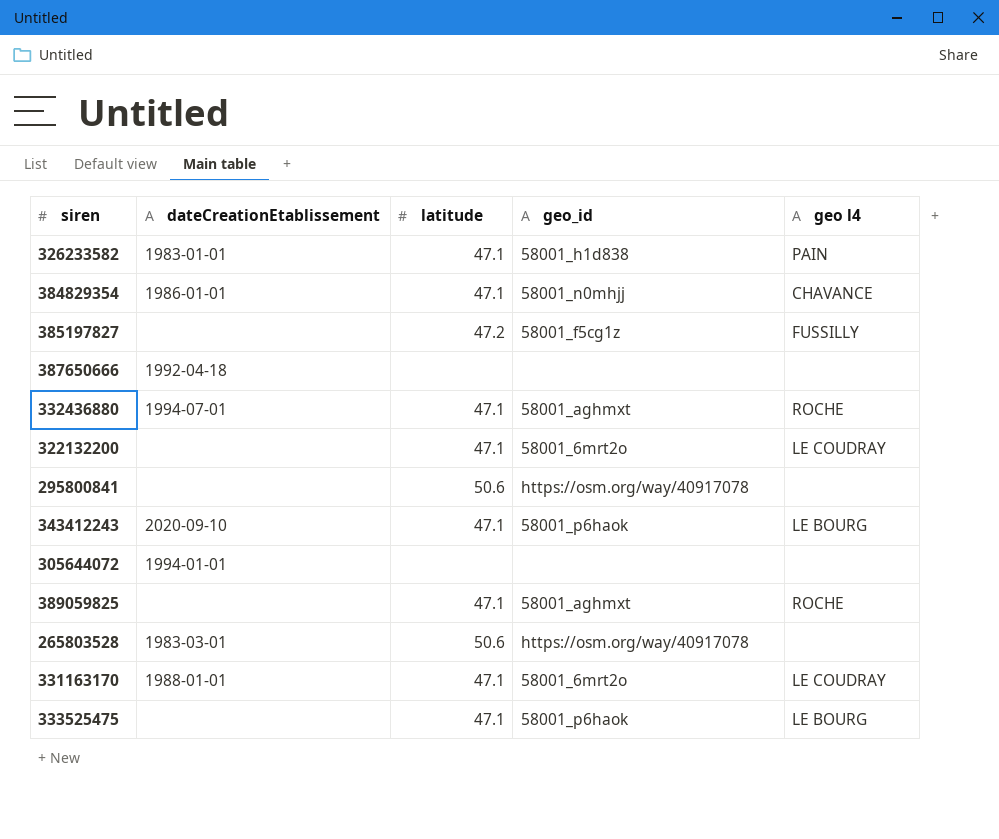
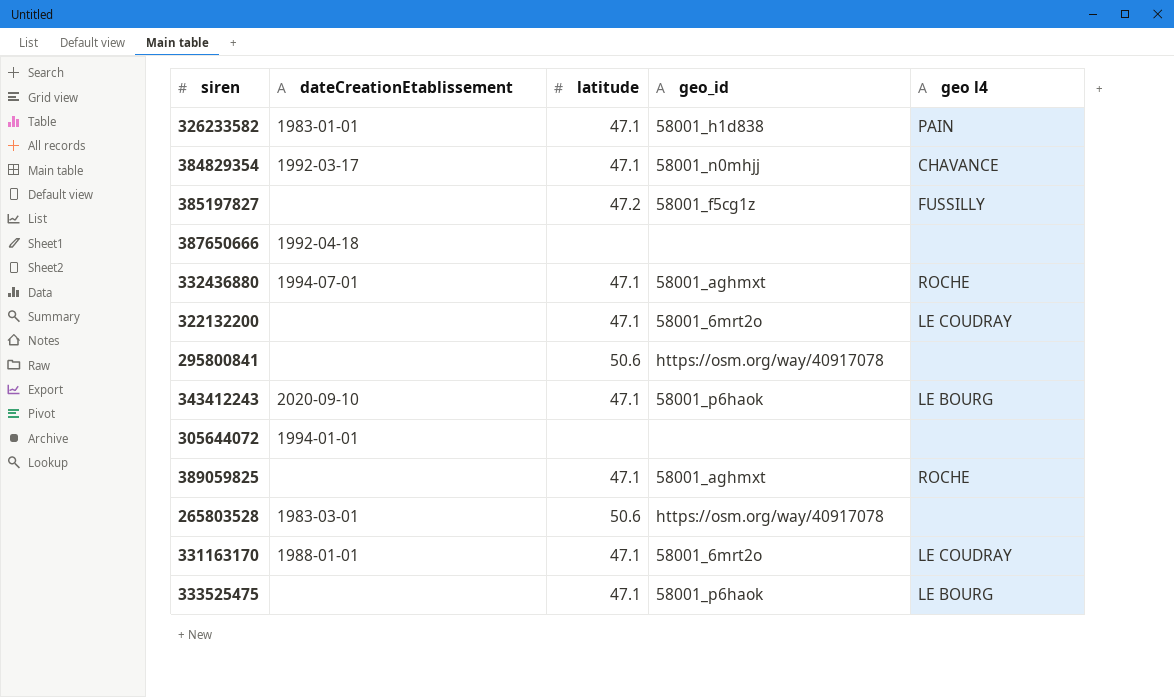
384829354 | dateCreationEtablissement: 1986-01-01 -> 1992-03-17

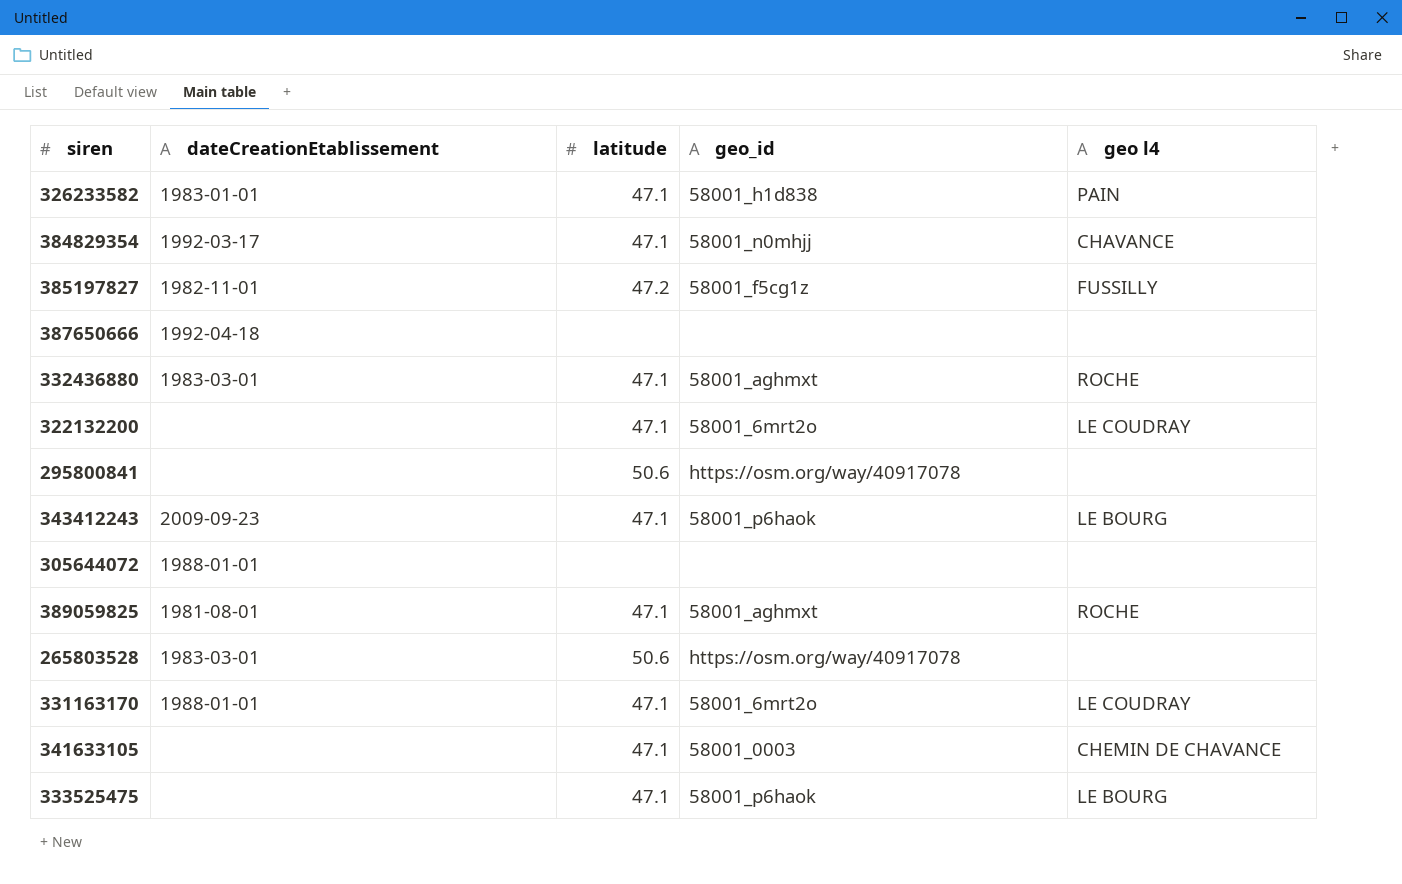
385197827 | dateCreationEtablissement: none -> 1982-11-01
332436880 | dateCreationEtablissement: 1994-07-01 -> 1983-03-01
343412243 | dateCreationEtablissement: 2020-09-10 -> 2009-09-23
305644072 | dateCreationEtablissement: 1994-01-01 -> 1988-01-01
389059825 | dateCreationEtablissement: none -> 1981-08-01
row 341633105: none -> none | 47.1 | 58001_0003 | CHEMIN DE CHAVANCE

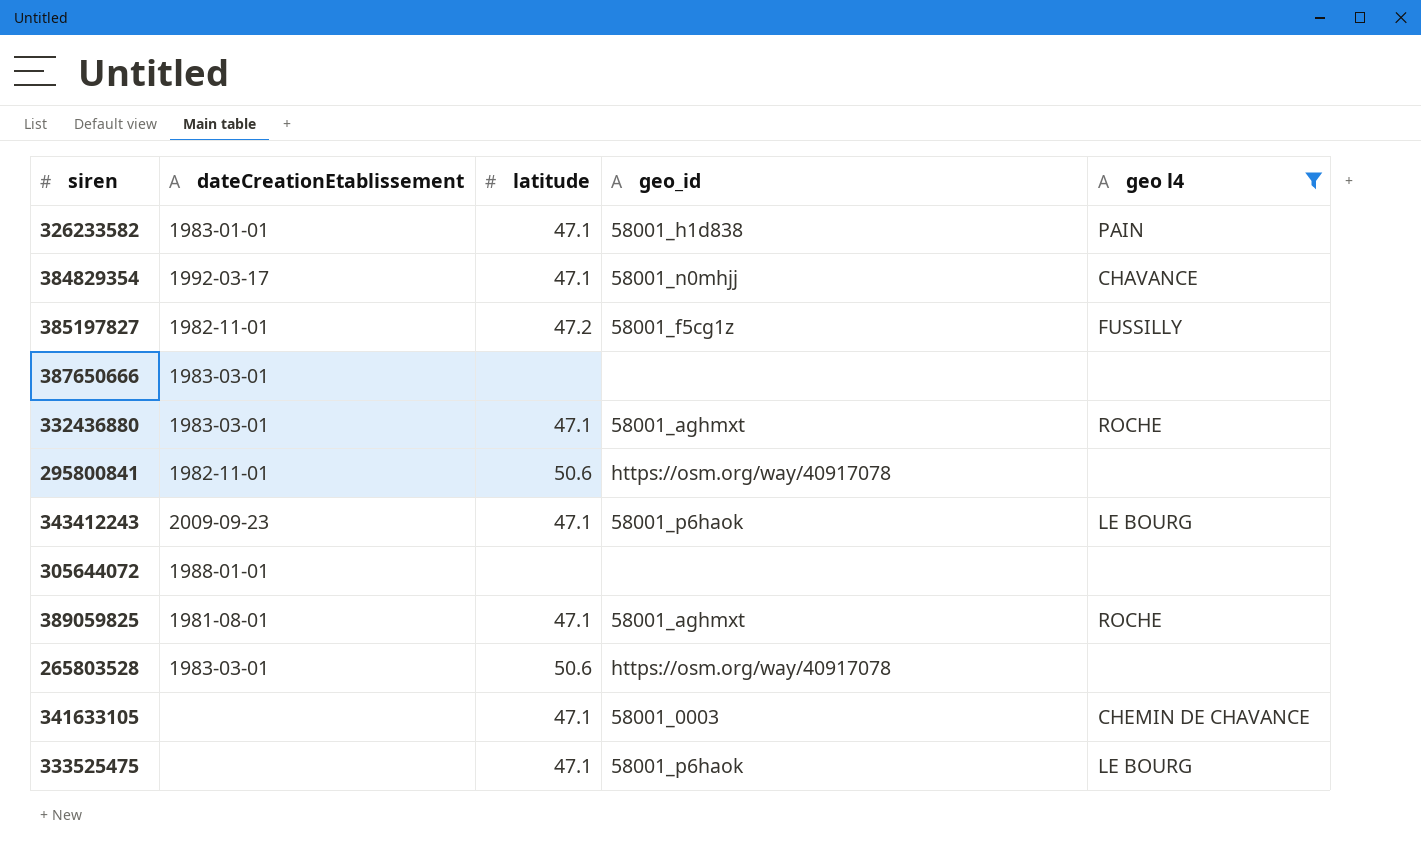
filter: none -> geo l4 != LE COUDRAY
387650666 | dateCreationEtablissement: 1992-04-18 -> 1983-03-01
295800841 | dateCreationEtablissement: none -> 1982-11-01

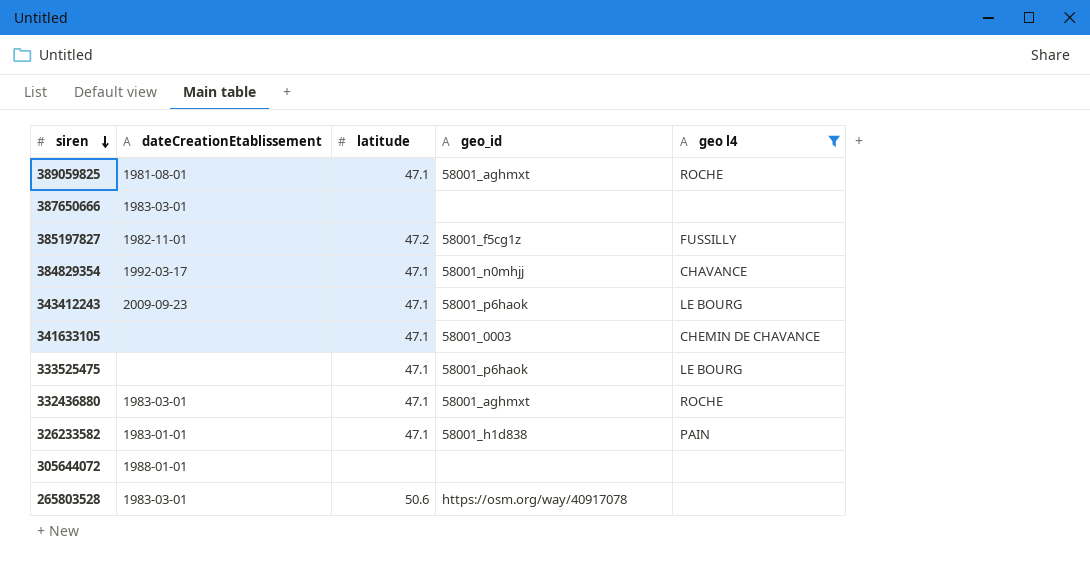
row order: none -> siren descending
row 295800841: 1982-11-01 | 50.6 | https://osm.org/way/40917078 | none -> none

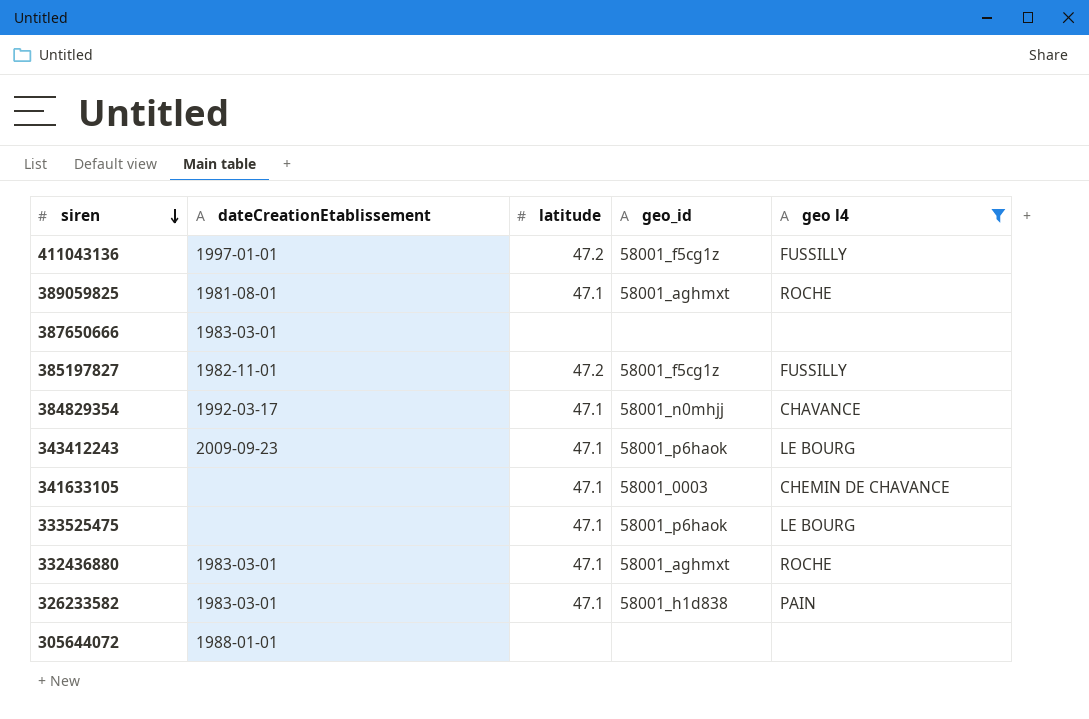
row 265803528: 1983-03-01 | 50.6 | https://osm.org/way/40917078 | none -> none
row 411043136: none -> 1997-01-01 | 47.2 | 58001_f5cg1z | FUSSILLY
326233582 | dateCreationEtablissement: 1983-01-01 -> 1983-03-01

